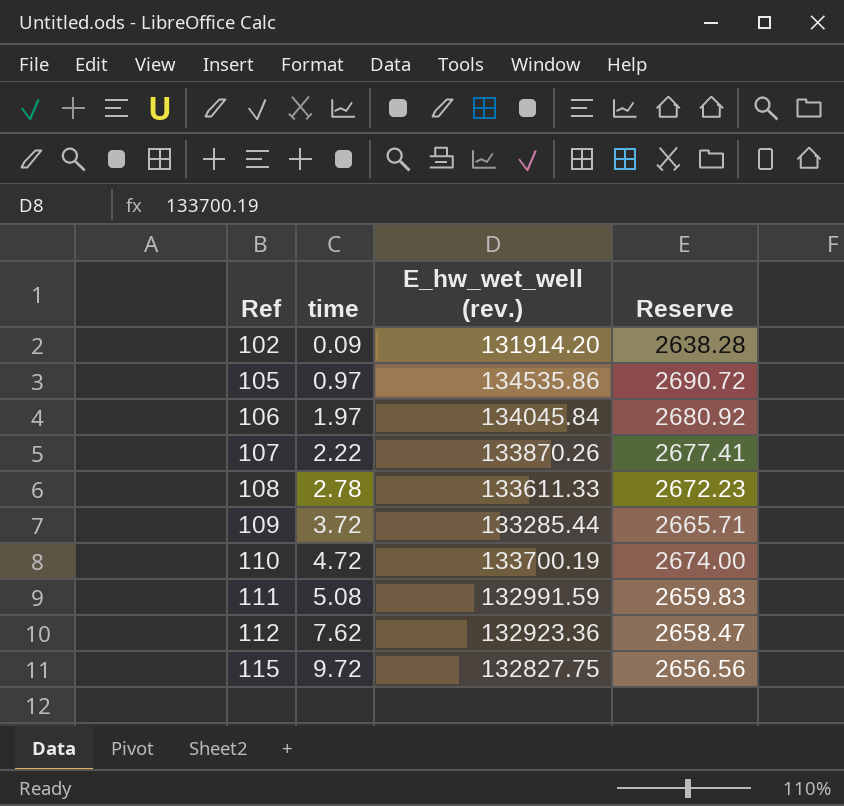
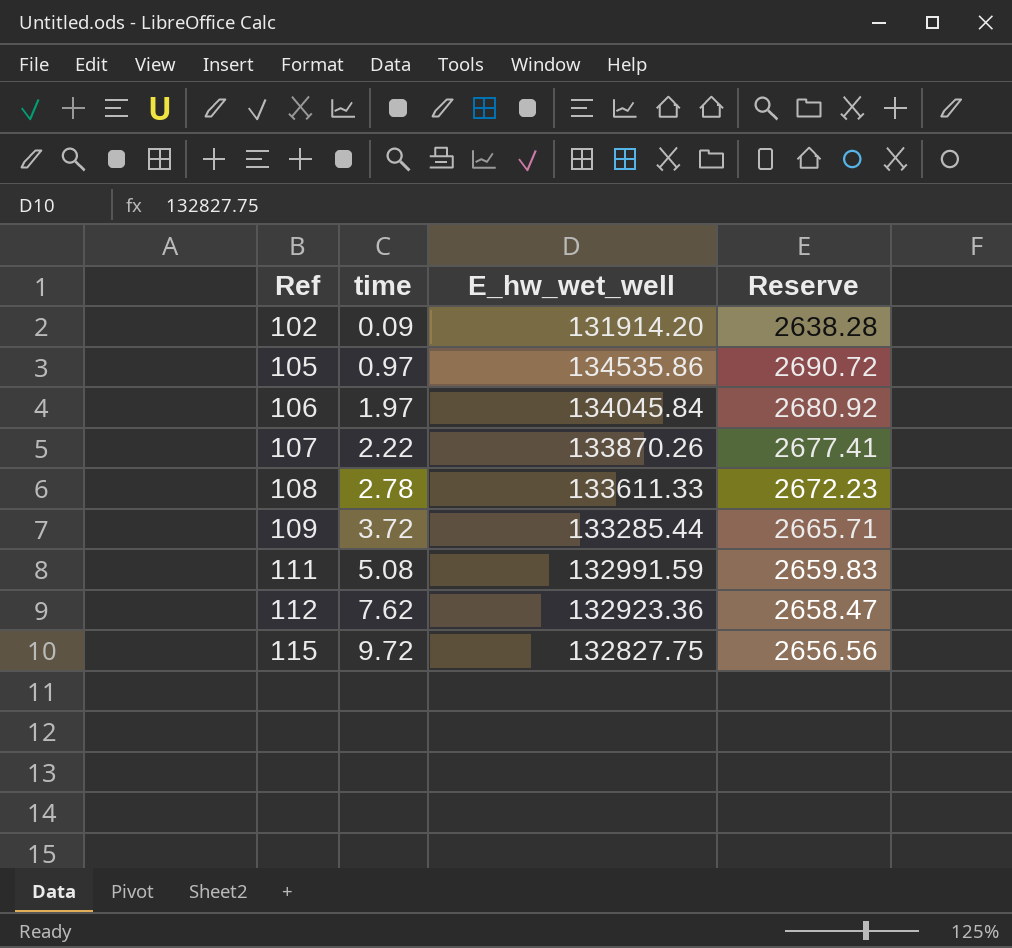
column name: E_hw_wet_well (rev.) -> E_hw_wet_well
row 110: 4.72 | 133700.19 | 2674.00 -> none

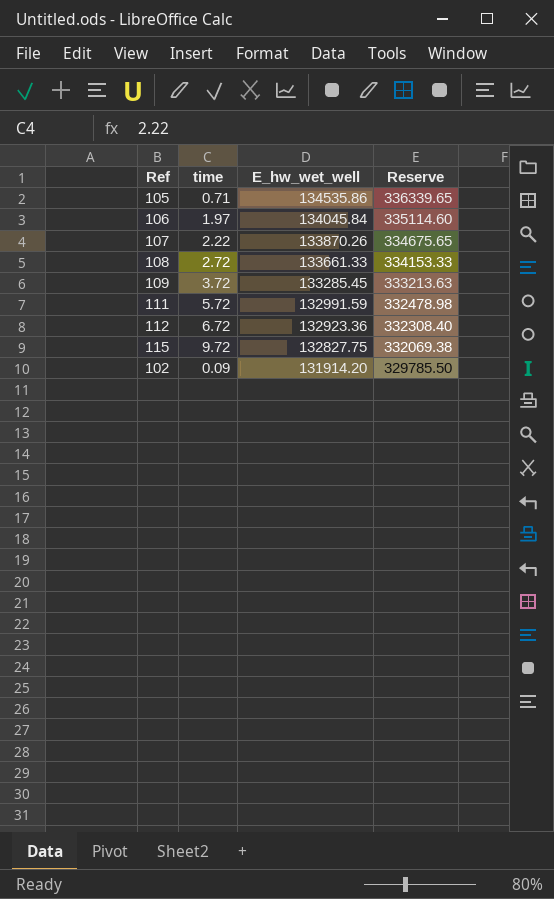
row order: Ref ascending -> E_hw_wet_well descending
column Reserve | formula: [E_hw_wet_well] * 0.02 -> [E_hw_wet_well] * 2.5
105 | time: 0.97 -> 0.71
108 | time: 2.78 -> 2.72
108 | E_hw_wet_well: 133611.33 -> 133661.33
109 | E_hw_wet_well: 133285.44 -> 133285.45
111 | time: 5.08 -> 5.72
112 | time: 7.62 -> 6.72

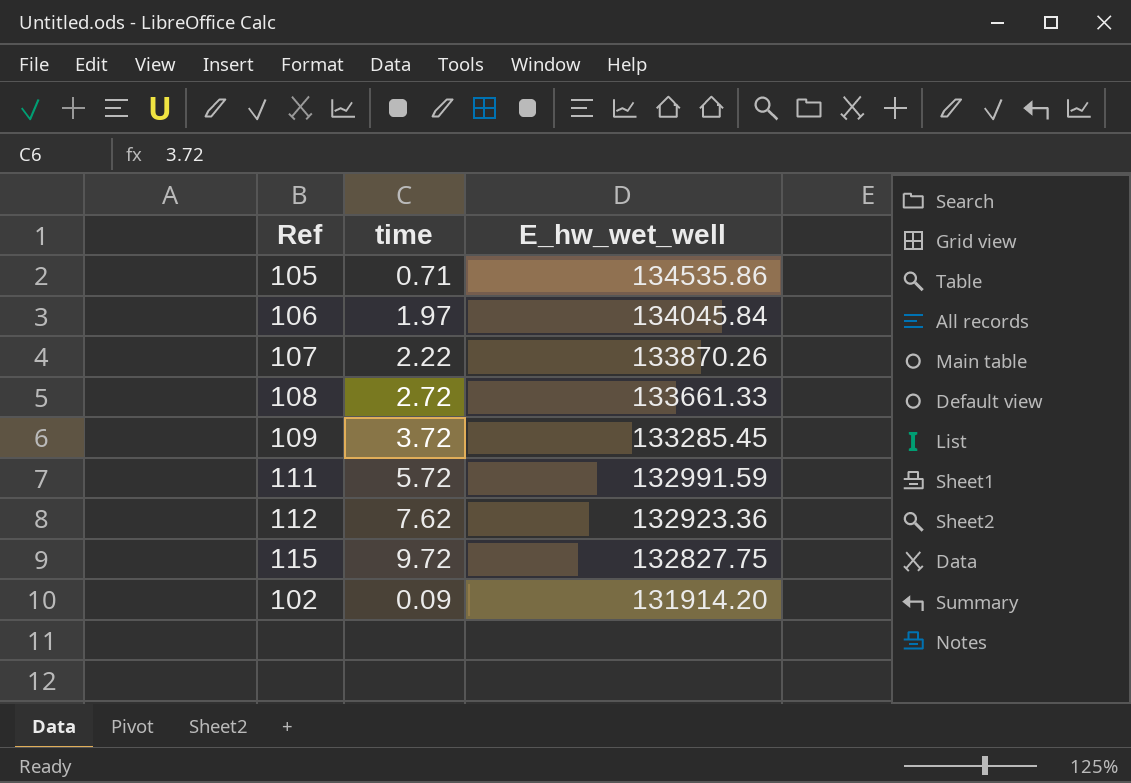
column Reserve | formula: [E_hw_wet_well] * 2.5 -> none
112 | time: 6.72 -> 7.62

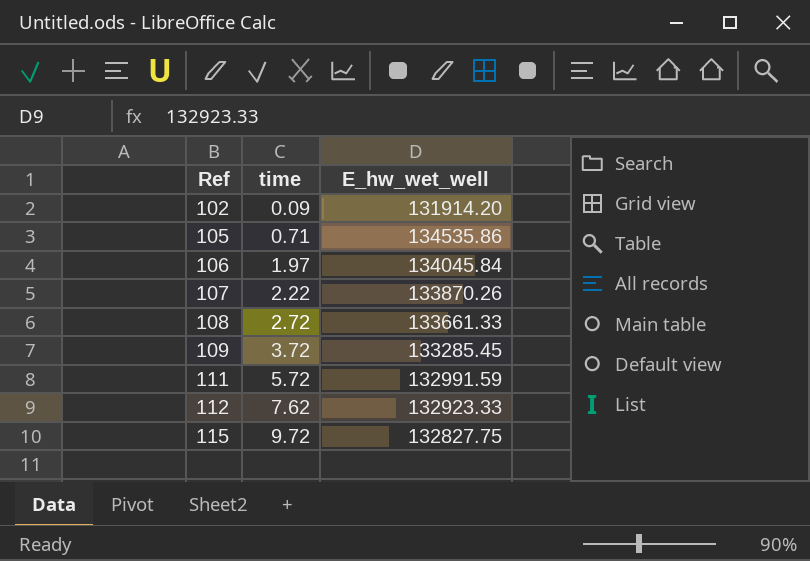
row order: E_hw_wet_well descending -> Ref ascending
112 | E_hw_wet_well: 132923.36 -> 132923.33

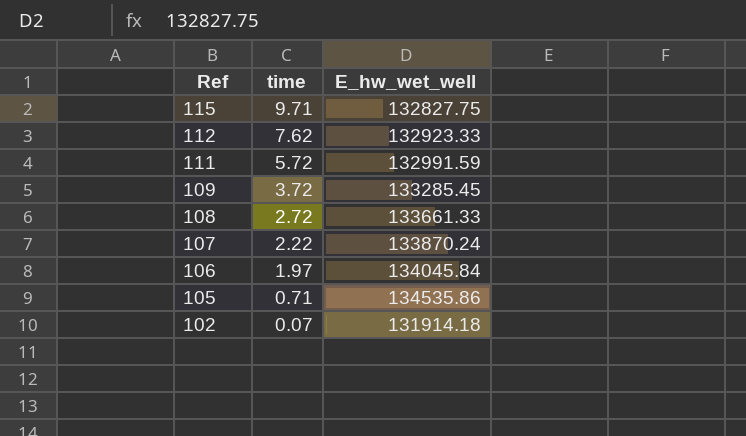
row order: Ref ascending -> Ref descending
115 | time: 9.72 -> 9.71
107 | E_hw_wet_well: 133870.26 -> 133870.24
102 | time: 0.09 -> 0.07
102 | E_hw_wet_well: 131914.20 -> 131914.18

